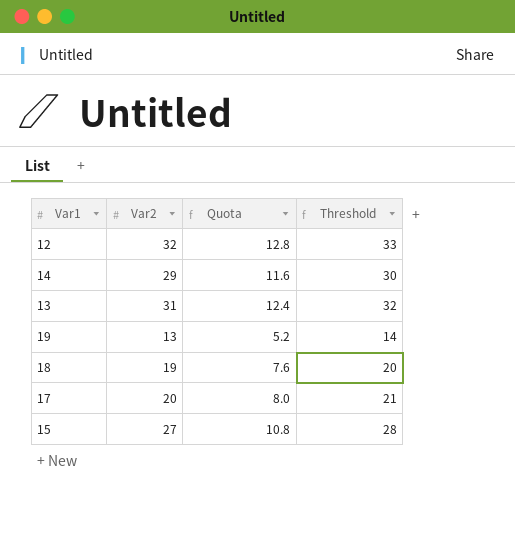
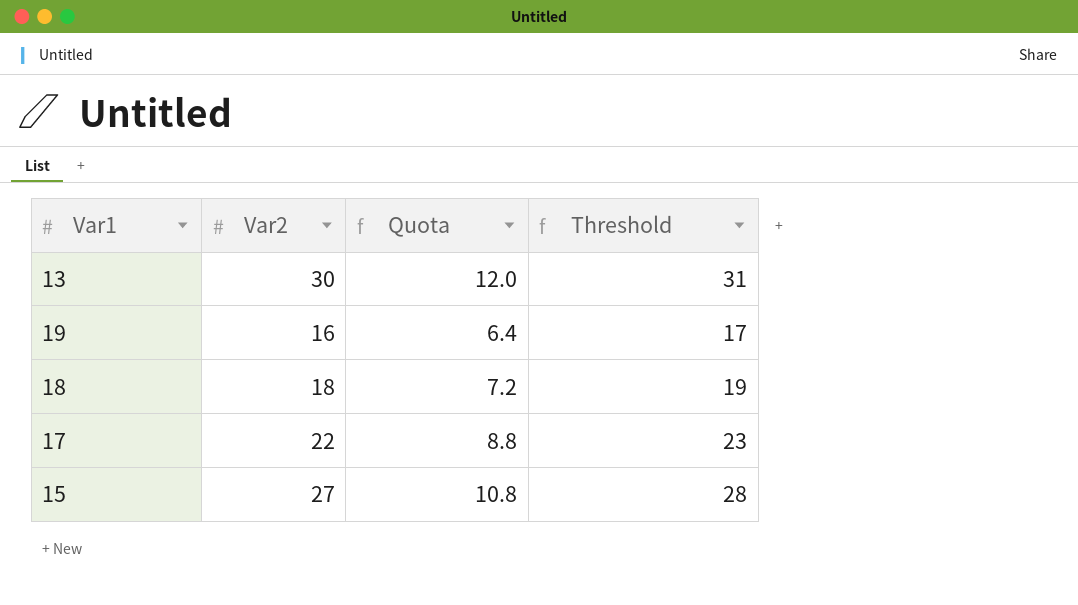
row 12: 32 | 12.8 | 33 -> none
row 14: 29 | 11.6 | 30 -> none
13 | Var2: 31 -> 30
13 | Quota: 12.4 -> 12.0
13 | Threshold: 32 -> 31
19 | Var2: 13 -> 16
19 | Quota: 5.2 -> 6.4
19 | Threshold: 14 -> 17
18 | Var2: 19 -> 18
18 | Quota: 7.6 -> 7.2
18 | Threshold: 20 -> 19
17 | Var2: 20 -> 22
17 | Quota: 8.0 -> 8.8
17 | Threshold: 21 -> 23

